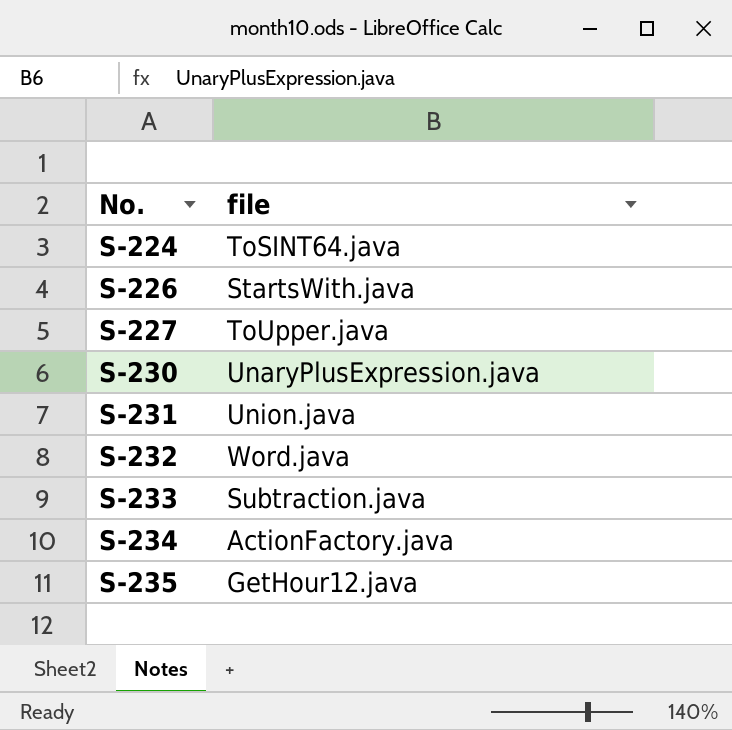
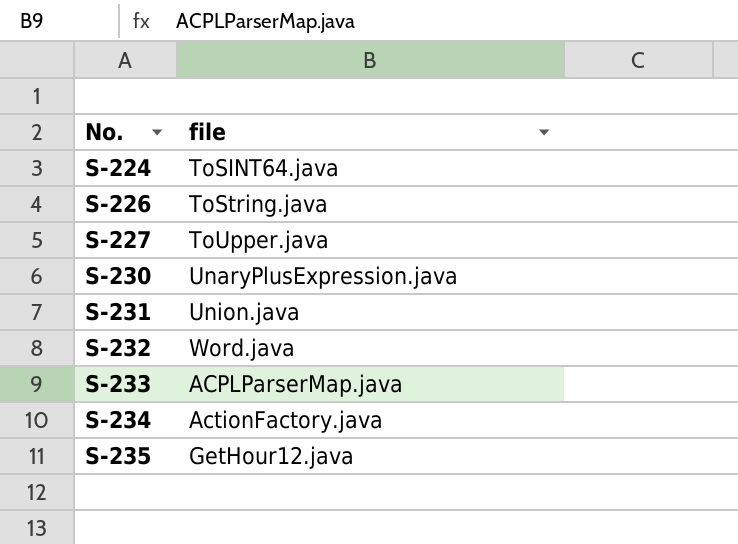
S-226 | file: StartsWith.java -> ToString.java
S-233 | file: Subtraction.java -> ACPLParserMap.java

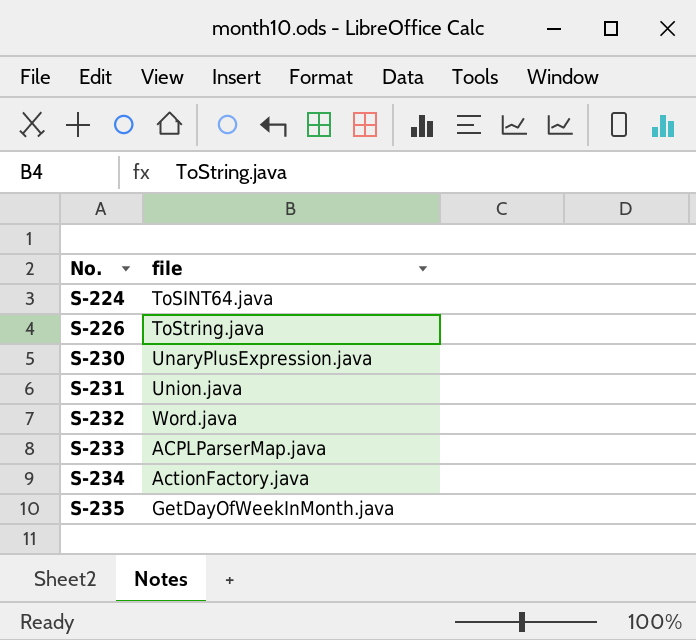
row S-227: ToUpper.java -> none
S-235 | file: GetHour12.java -> GetDayOfWeekInMonth.java

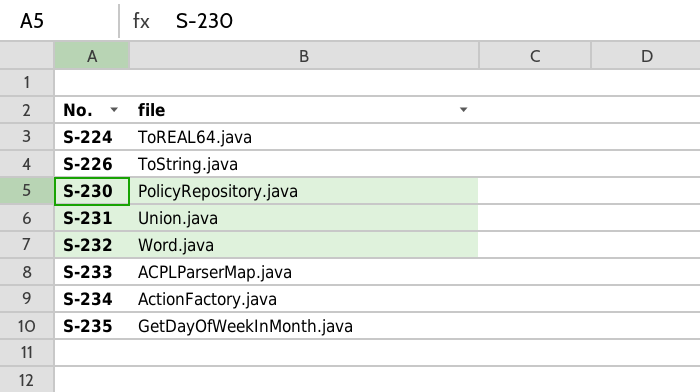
S-224 | file: ToSINT64.java -> ToREAL64.java
S-230 | file: UnaryPlusExpression.java -> PolicyRepository.java

